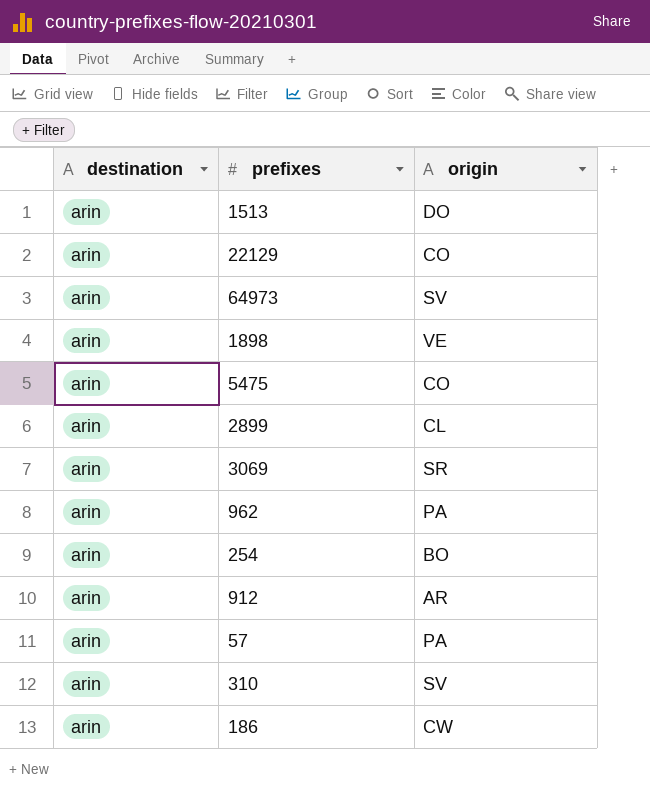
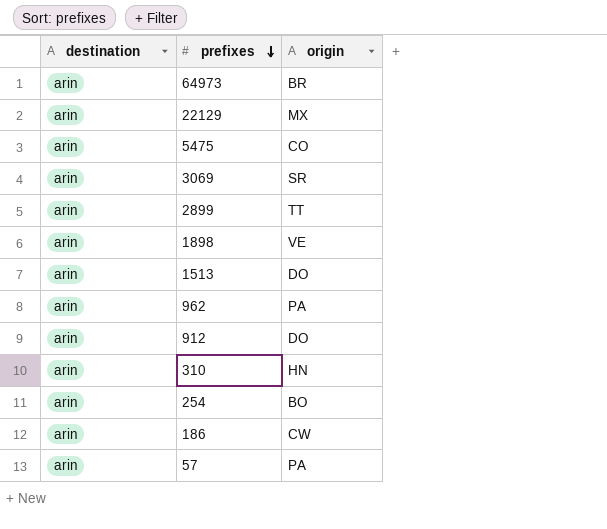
row order: none -> prefixes descending
64973 | origin: SV -> BR
22129 | origin: CO -> MX
2899 | origin: CL -> TT
912 | origin: AR -> DO
310 | origin: SV -> HN

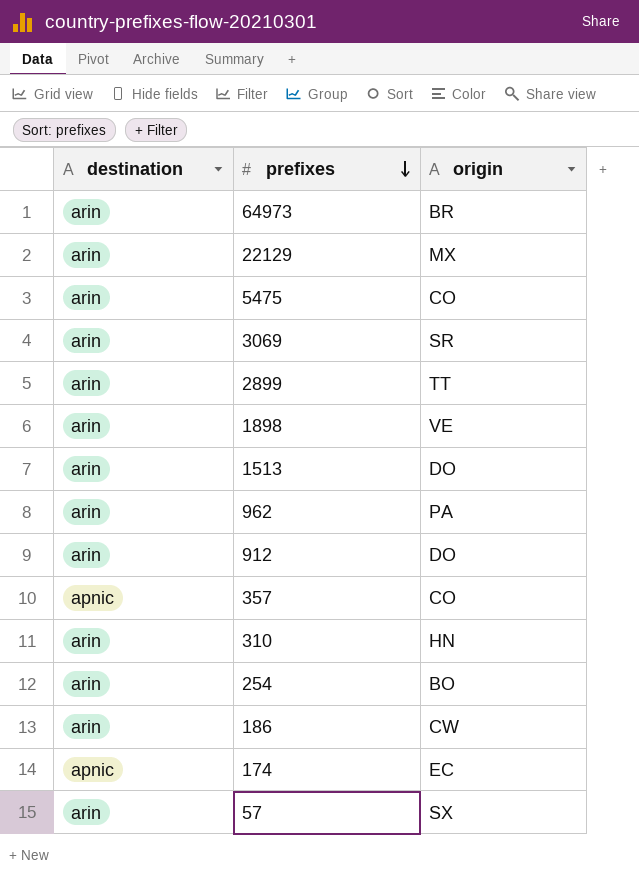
row 357: none -> apnic | CO
row 174: none -> apnic | EC
57 | origin: PA -> SX

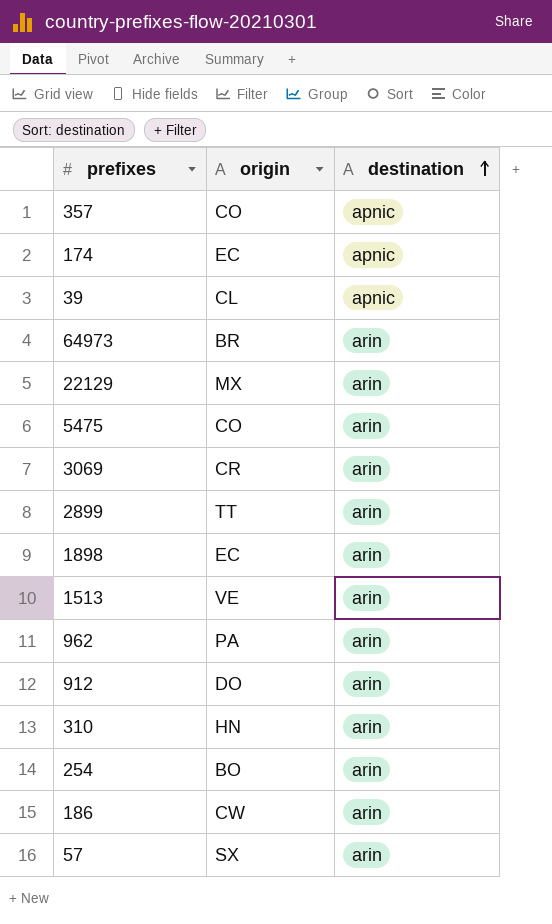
row order: prefixes descending -> destination ascending
column destination | position: 1 -> 3
row 39: none -> CL | apnic
3069 | origin: SR -> CR
1898 | origin: VE -> EC
1513 | origin: DO -> VE

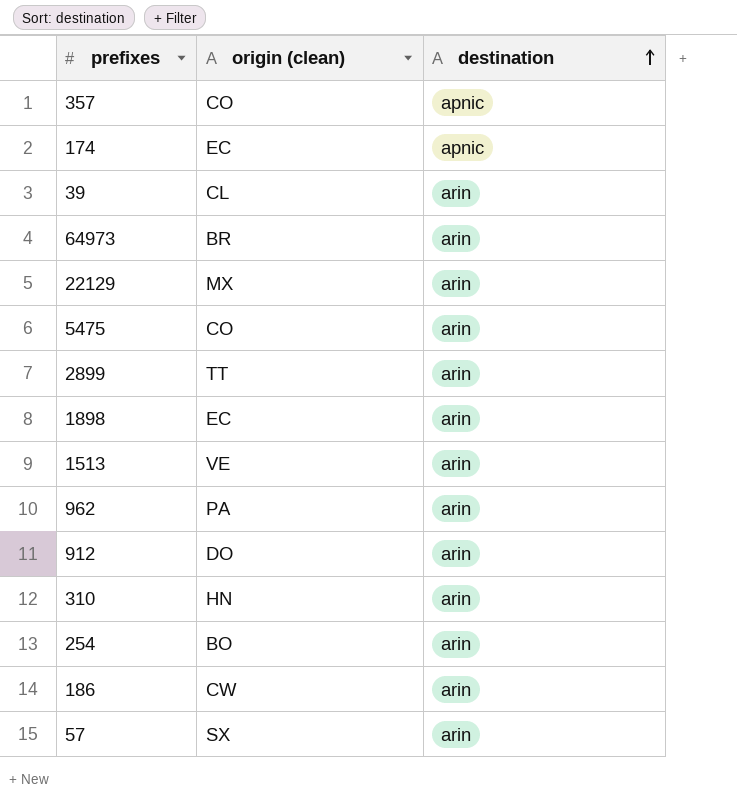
column name: origin -> origin (clean)
row 3069: CR | arin -> none
39 | destination: apnic -> arin

